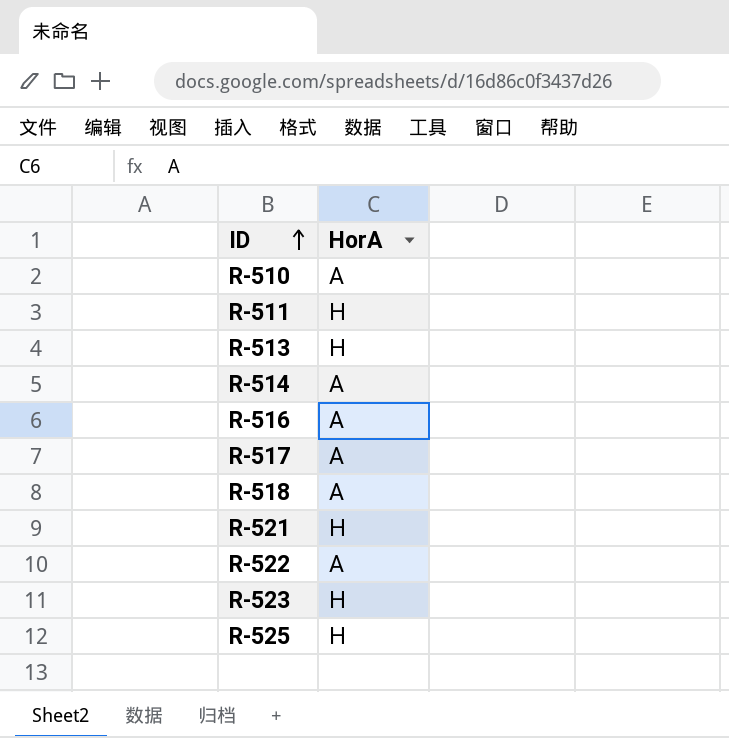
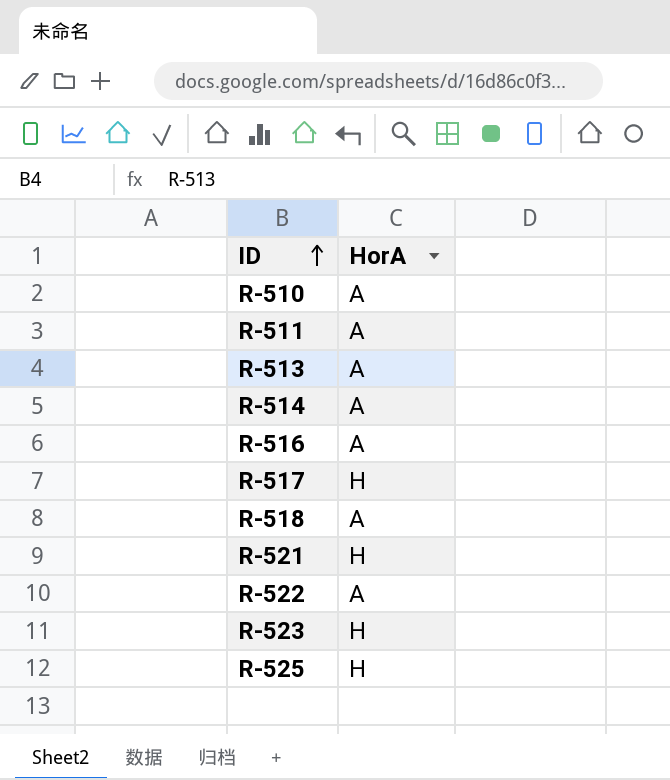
R-511 | HorA: H -> A
R-513 | HorA: H -> A
R-517 | HorA: A -> H

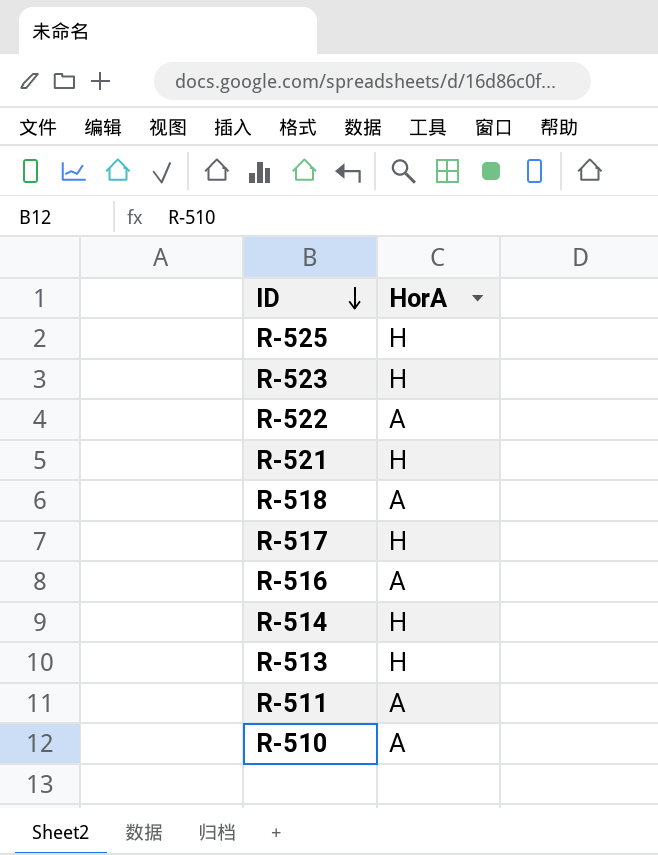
row order: ID ascending -> ID descending
R-514 | HorA: A -> H
R-513 | HorA: A -> H

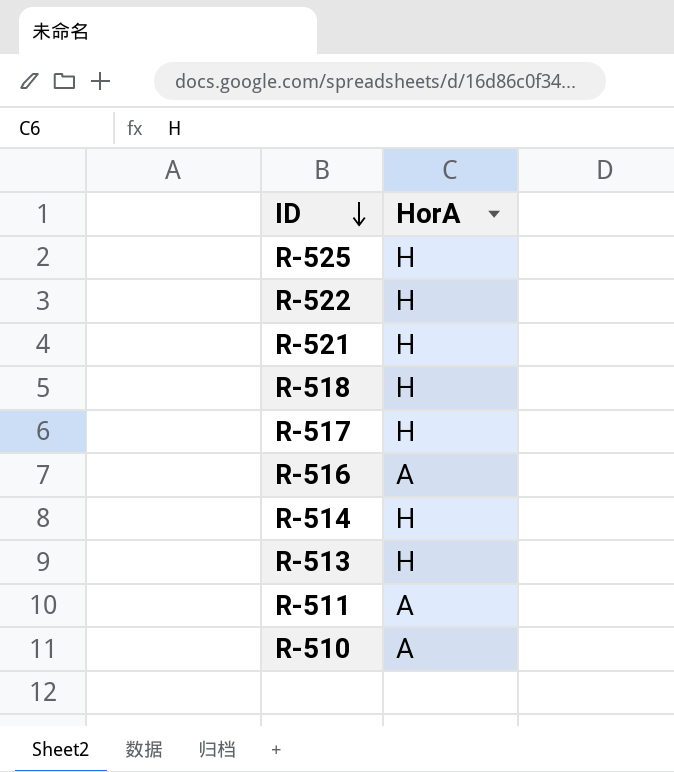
row R-523: H -> none
R-522 | HorA: A -> H
R-518 | HorA: A -> H

